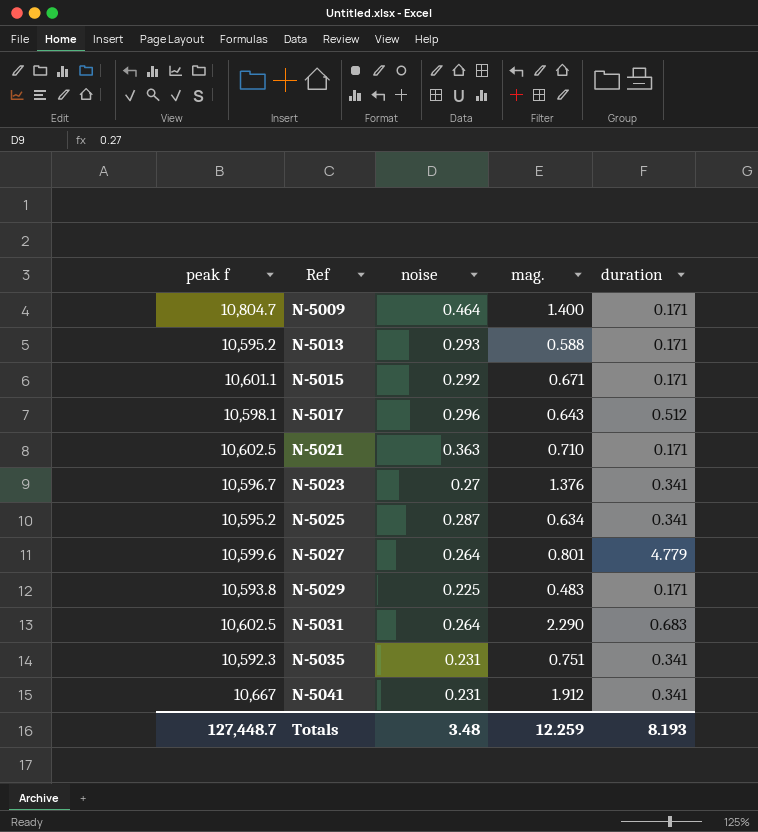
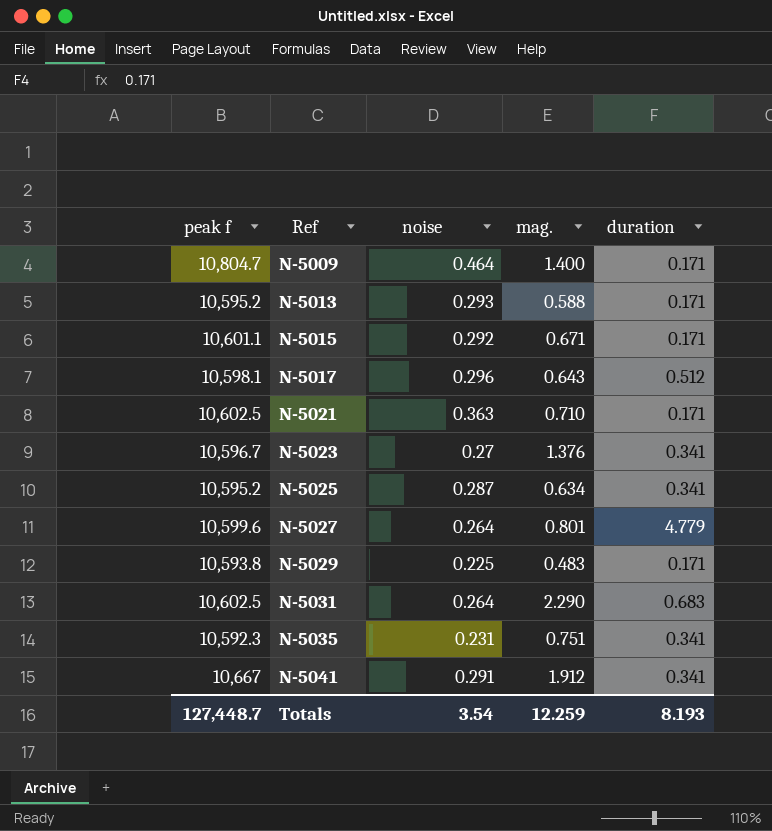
N-5041 | noise: 0.231 -> 0.291
Totals | noise: 3.48 -> 3.54

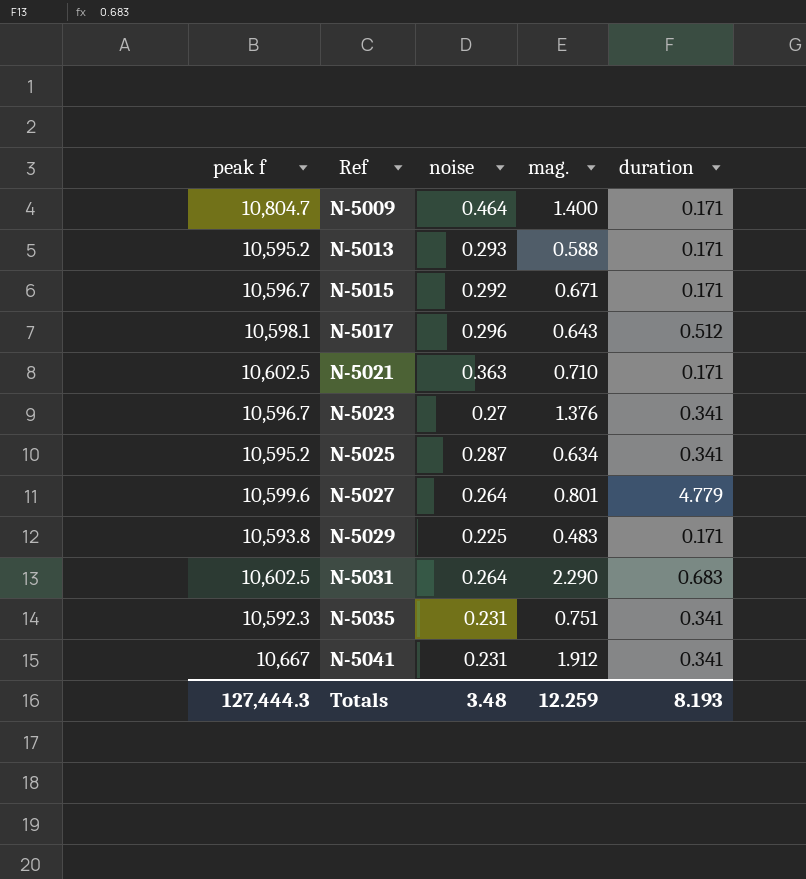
N-5015 | peak f: 10,601.1 -> 10,596.7
N-5041 | noise: 0.291 -> 0.231
Totals | peak f: 127,448.7 -> 127,444.3
Totals | noise: 3.54 -> 3.48

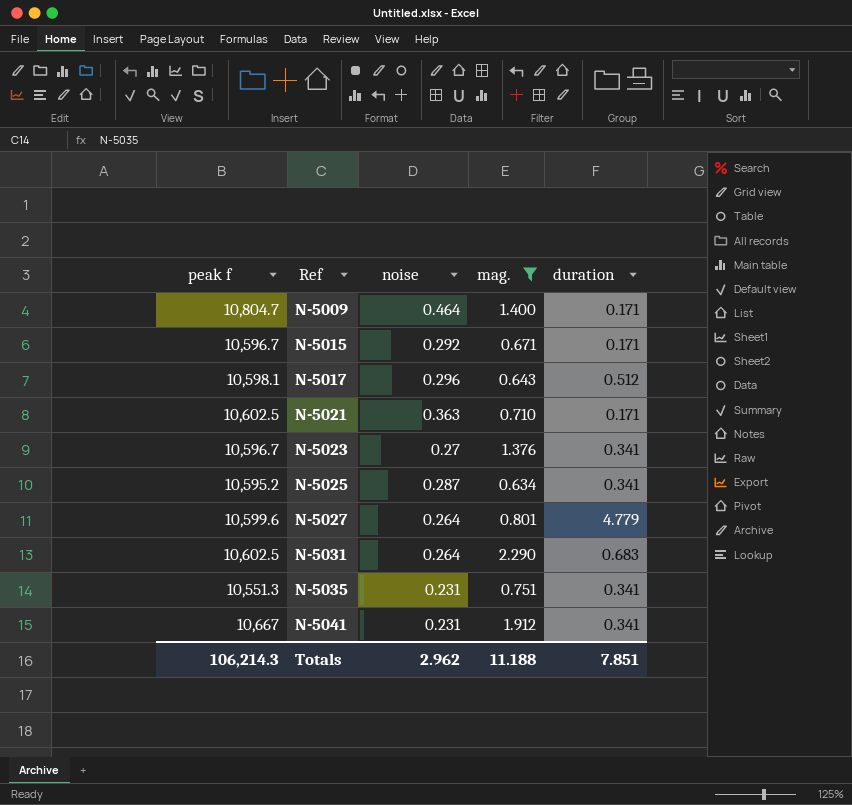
filter: none -> mag. >= 0.634
N-5035 | peak f: 10,592.3 -> 10,551.3
Totals | peak f: 127,444.3 -> 106,214.3
Totals | noise: 3.48 -> 2.962
Totals | mag.: 12.259 -> 11.188
Totals | duration: 8.193 -> 7.851

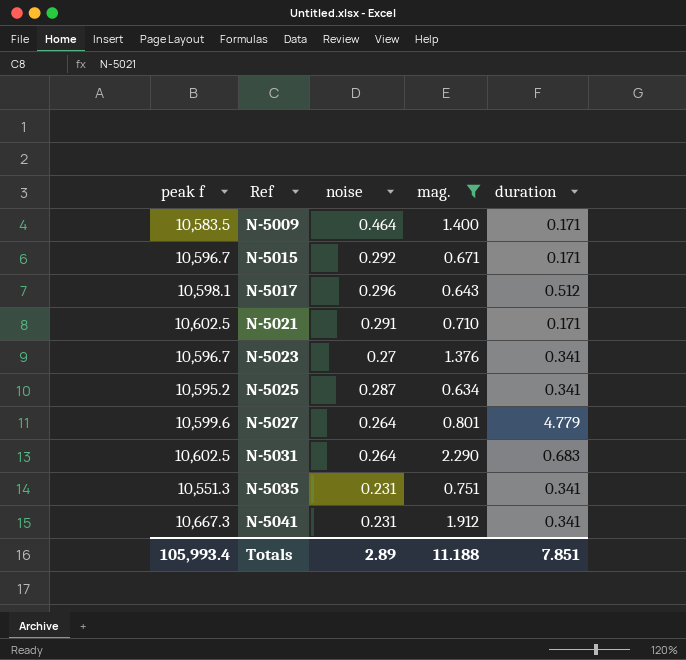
N-5009 | peak f: 10,804.7 -> 10,583.5
N-5021 | noise: 0.363 -> 0.291
N-5041 | peak f: 10,667 -> 10,667.3
Totals | peak f: 106,214.3 -> 105,993.4
Totals | noise: 2.962 -> 2.89

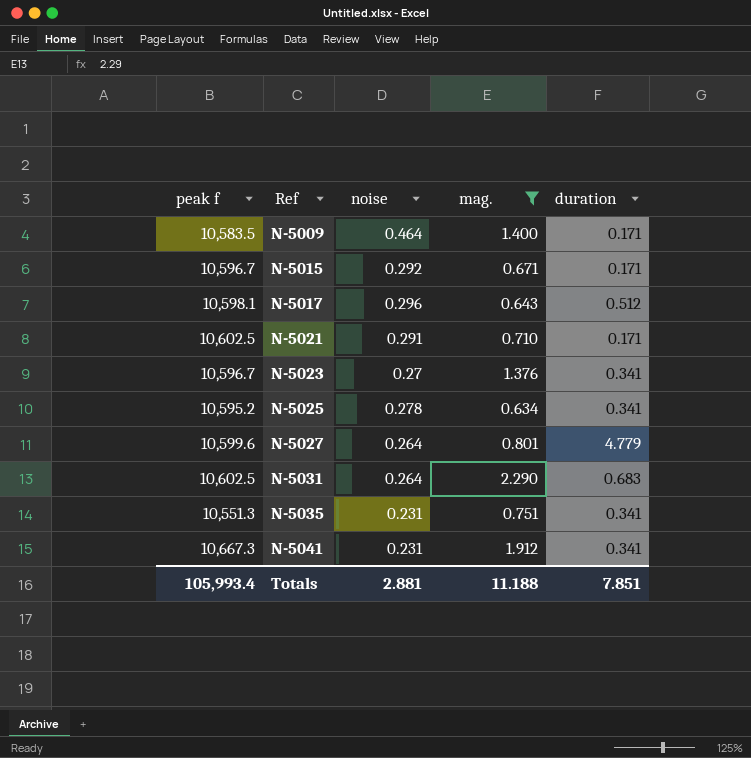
N-5025 | noise: 0.287 -> 0.278
Totals | noise: 2.89 -> 2.881

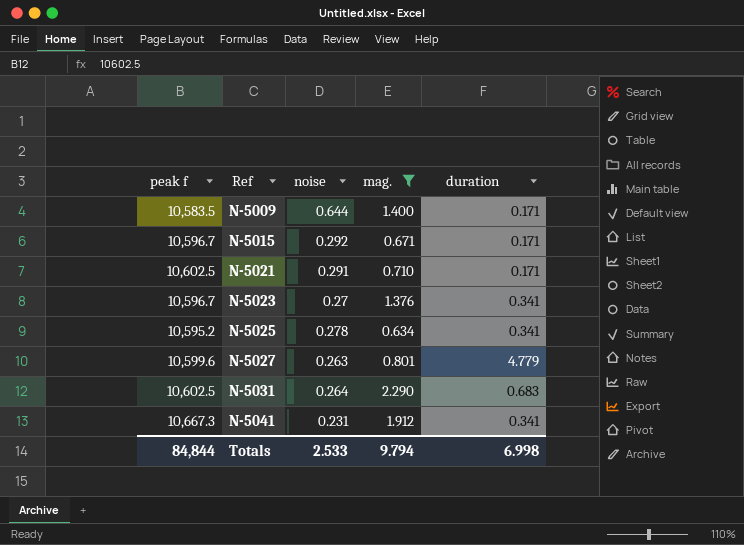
row N-5017: 10,598.1 | 0.296 | 0.643 | 0.512 -> none
row N-5035: 10,551.3 | 0.231 | 0.751 | 0.341 -> none
N-5009 | noise: 0.464 -> 0.644
N-5027 | noise: 0.264 -> 0.263
Totals | peak f: 105,993.4 -> 84,844
Totals | noise: 2.881 -> 2.533
Totals | mag.: 11.188 -> 9.794
Totals | duration: 7.851 -> 6.998

